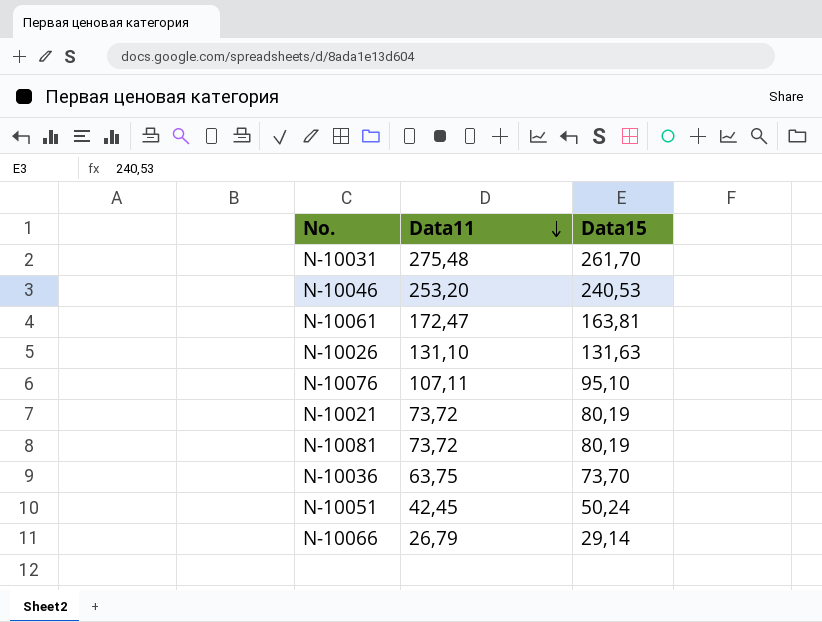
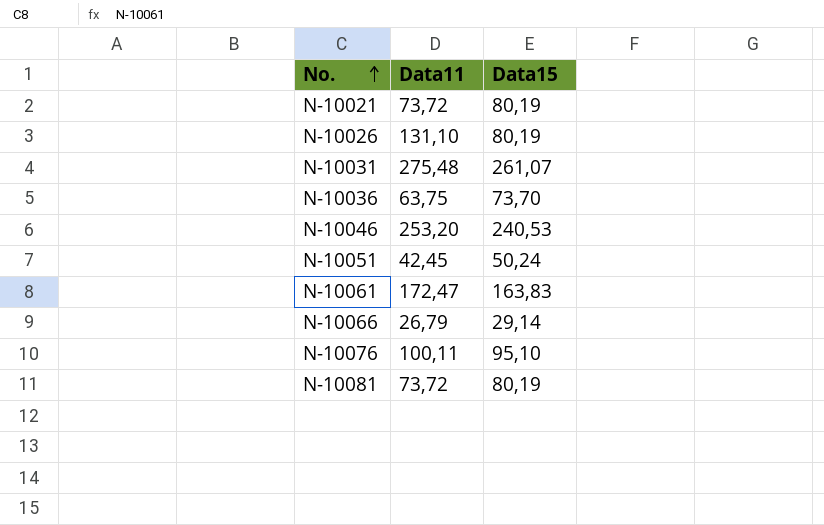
row order: Data11 descending -> No. ascending
N-10026 | Data15: 131,63 -> 80,19
N-10031 | Data15: 261,70 -> 261,07
N-10061 | Data15: 163,81 -> 163,83
N-10076 | Data11: 107,11 -> 100,11

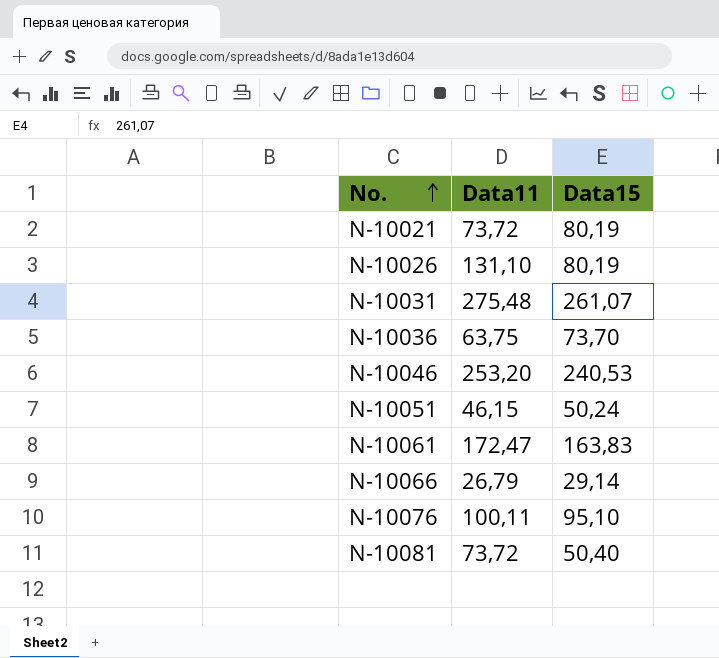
N-10051 | Data11: 42,45 -> 46,15
N-10081 | Data15: 80,19 -> 50,40

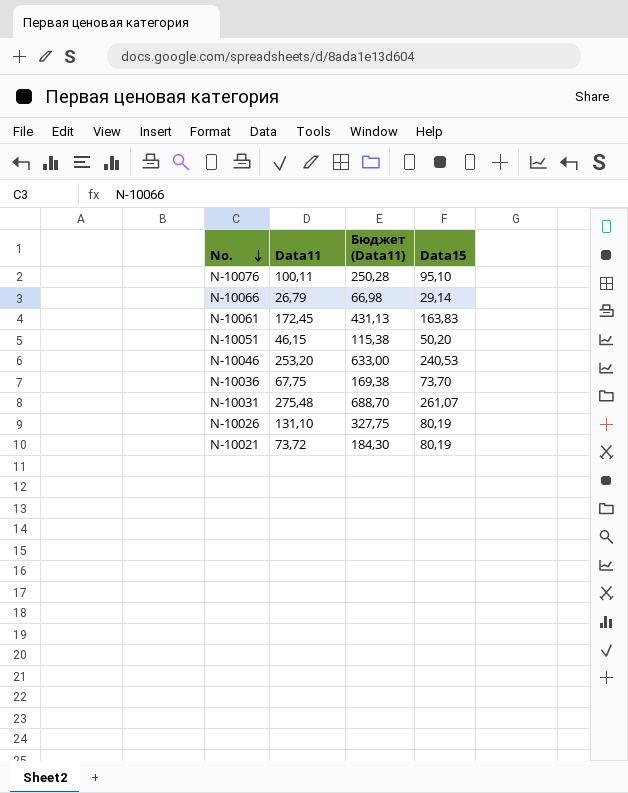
row order: No. ascending -> No. descending
column Бюджет (Data11) | formula: none -> [Data11] * 2,5
row N-10081: 73,72 | 50,40 -> none
N-10061 | Data11: 172,47 -> 172,45
N-10051 | Data15: 50,24 -> 50,20
N-10036 | Data11: 63,75 -> 67,75

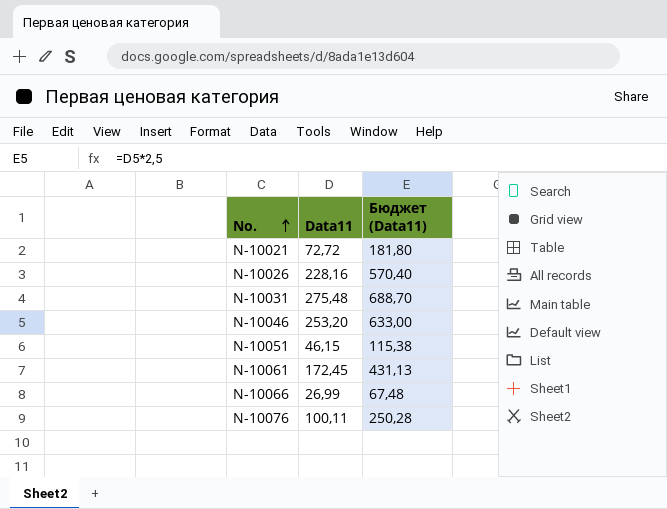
row order: No. descending -> No. ascending
column Data15 | position: 4 -> none
row N-10036: 67,75 | 169,38 | 73,70 -> none
N-10021 | Data11: 73,72 -> 72,72
N-10021 | Бюджет (Data11): 184,30 -> 181,80
N-10026 | Data11: 131,10 -> 228,16
N-10026 | Бюджет (Data11): 327,75 -> 570,40
N-10066 | Data11: 26,79 -> 26,99
N-10066 | Бюджет (Data11): 66,98 -> 67,48

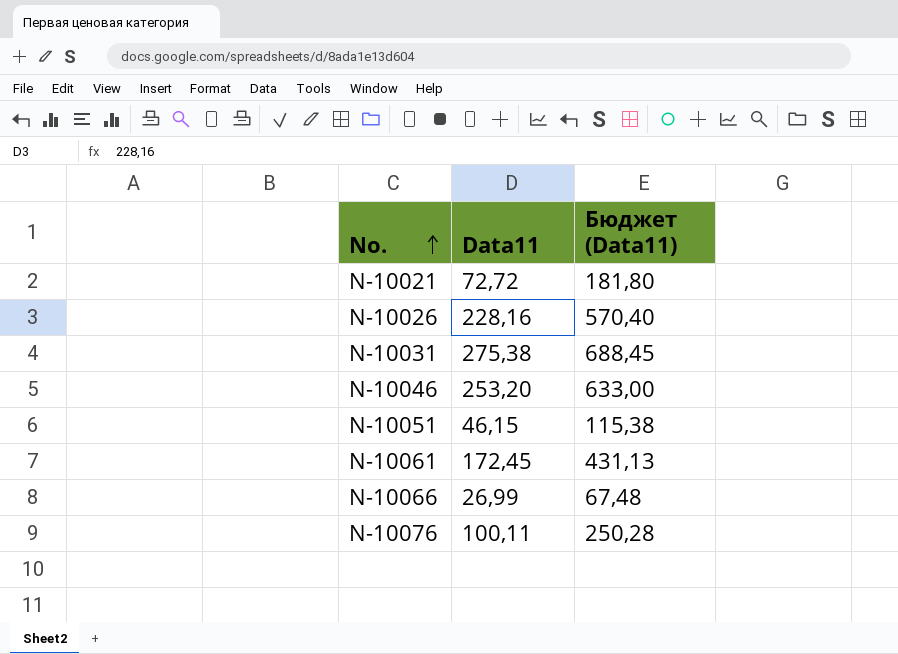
N-10031 | Data11: 275,48 -> 275,38
N-10031 | Бюджет (Data11): 688,70 -> 688,45

